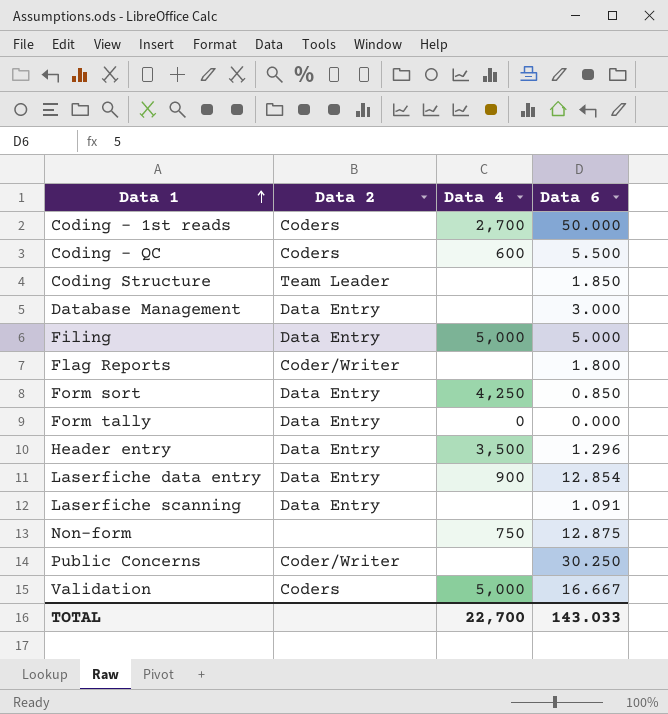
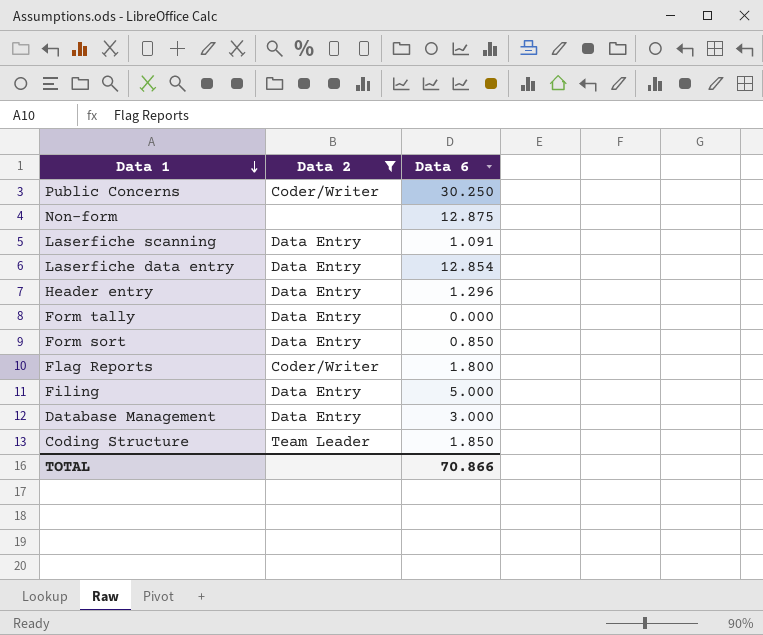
filter: none -> Data 2 != Coders
row order: Data 1 ascending -> Data 1 descending
column Data 4 | position: 3 -> none
TOTAL | Data 6: 143.033 -> 70.866

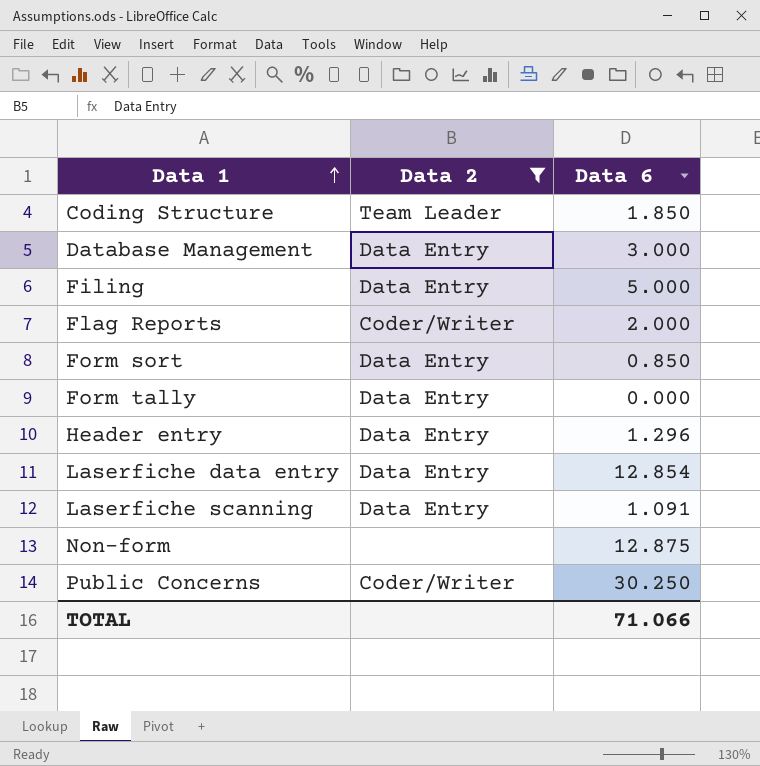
row order: Data 1 descending -> Data 1 ascending
Flag Reports | Data 6: 1.800 -> 2.000
TOTAL | Data 6: 70.866 -> 71.066

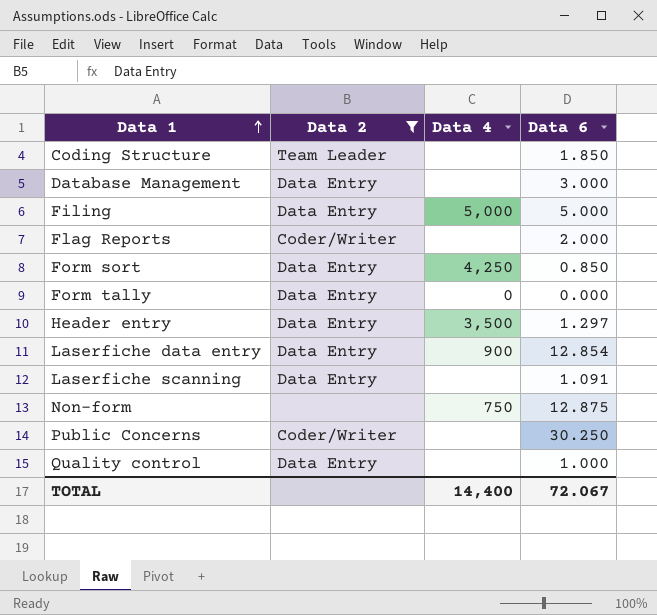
column Data 4 | position: none -> 3
Header entry | Data 6: 1.296 -> 1.297
row Quality control: none -> Data Entry | none | 1.000
TOTAL | Data 6: 71.066 -> 72.067

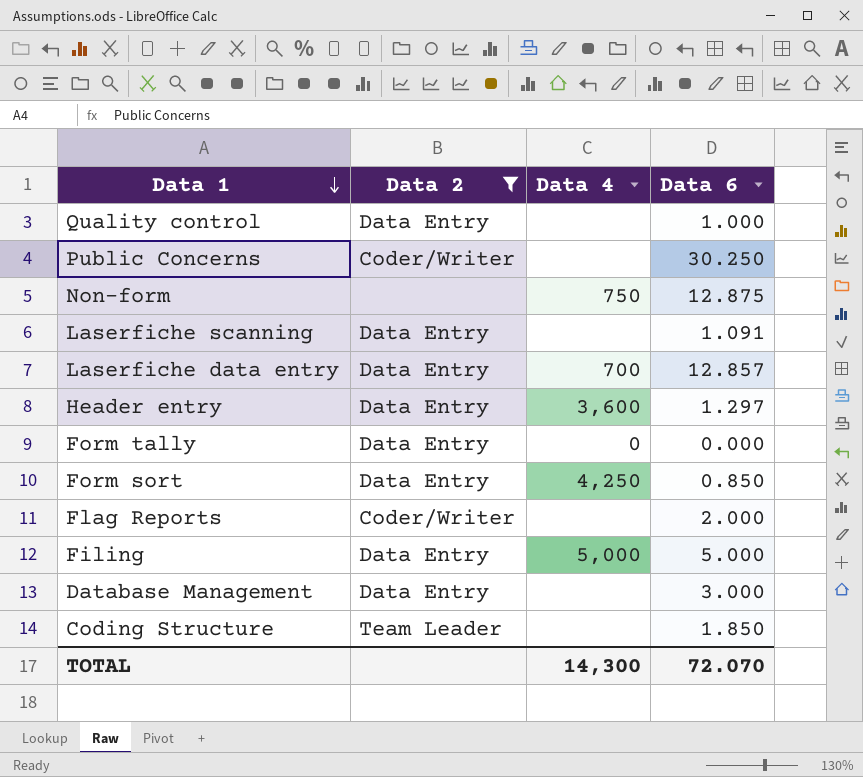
row order: Data 1 ascending -> Data 1 descending
Laserfiche data entry | Data 4: 900 -> 700
Laserfiche data entry | Data 6: 12.854 -> 12.857
Header entry | Data 4: 3,500 -> 3,600
TOTAL | Data 4: 14,400 -> 14,300
TOTAL | Data 6: 72.067 -> 72.070

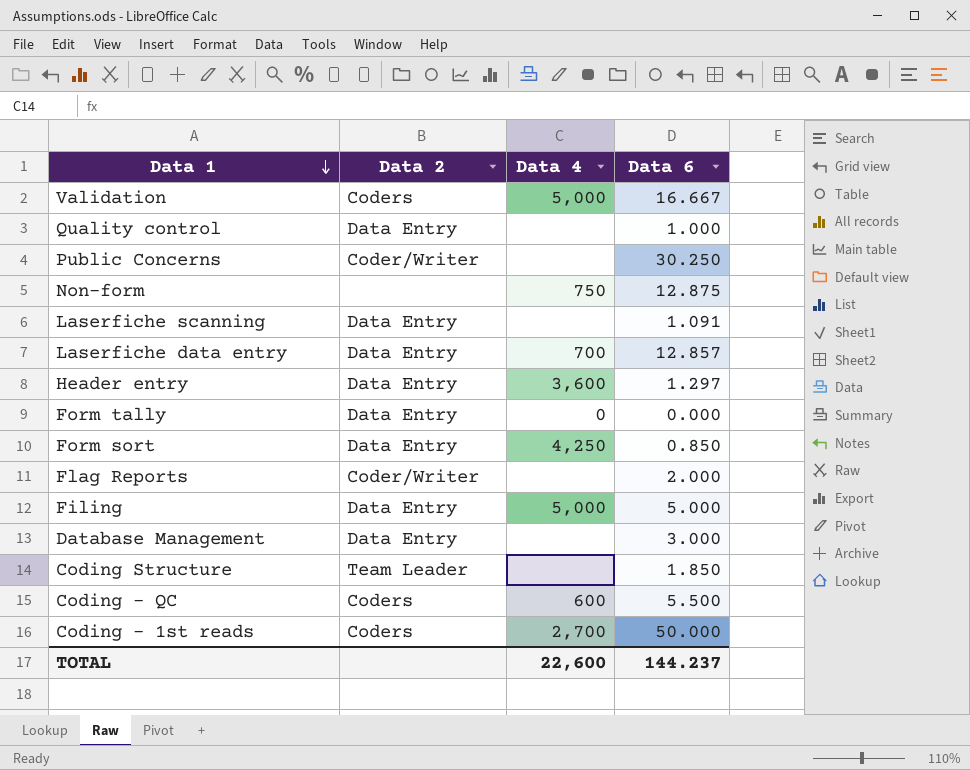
filter: Data 2 != Coders -> none
TOTAL | Data 4: 14,300 -> 22,600
TOTAL | Data 6: 72.070 -> 144.237

